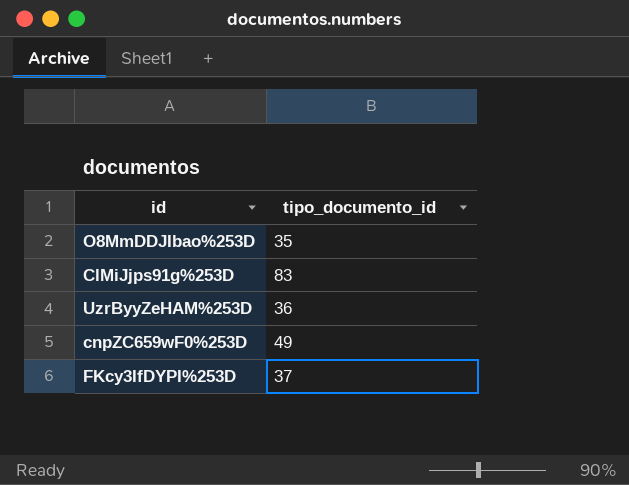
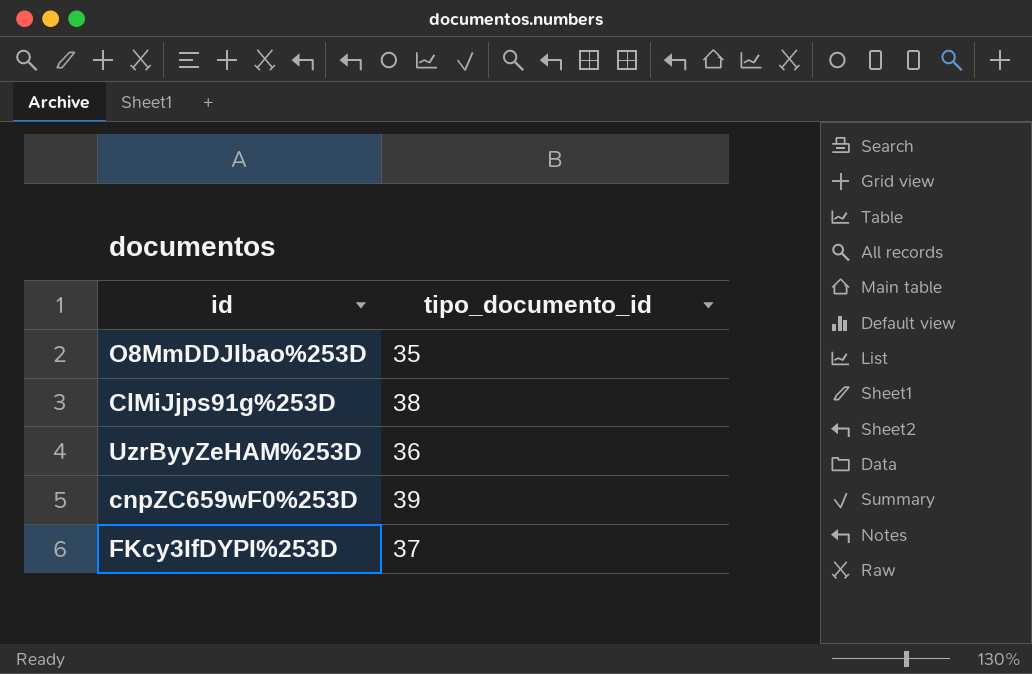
ClMiJjps91g%253D | tipo_documento_id: 83 -> 38
cnpZC659wF0%253D | tipo_documento_id: 49 -> 39

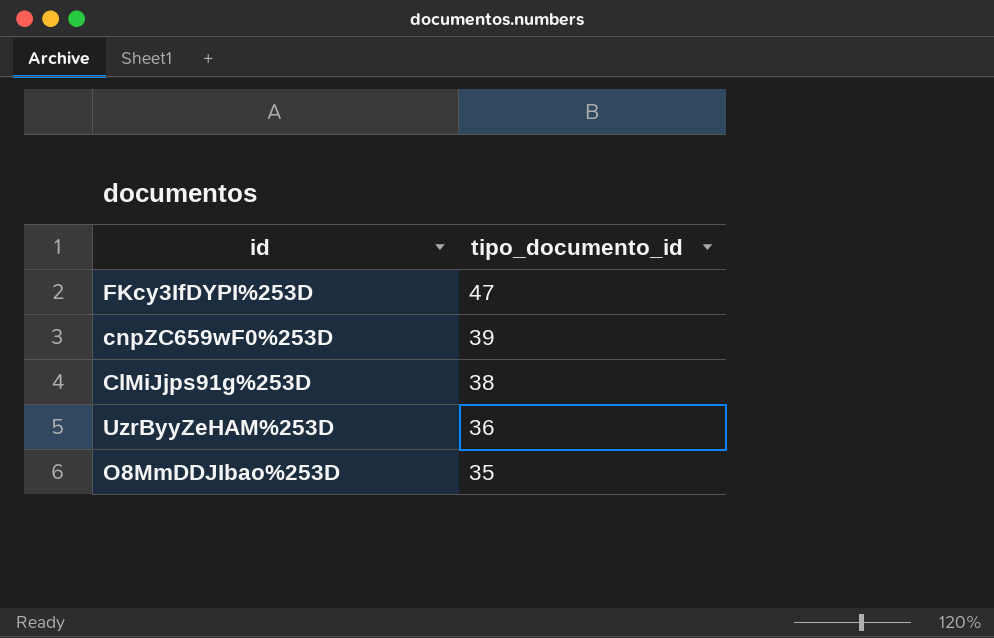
row order: none -> tipo_documento_id descending
FKcy3IfDYPI%253D | tipo_documento_id: 37 -> 47

